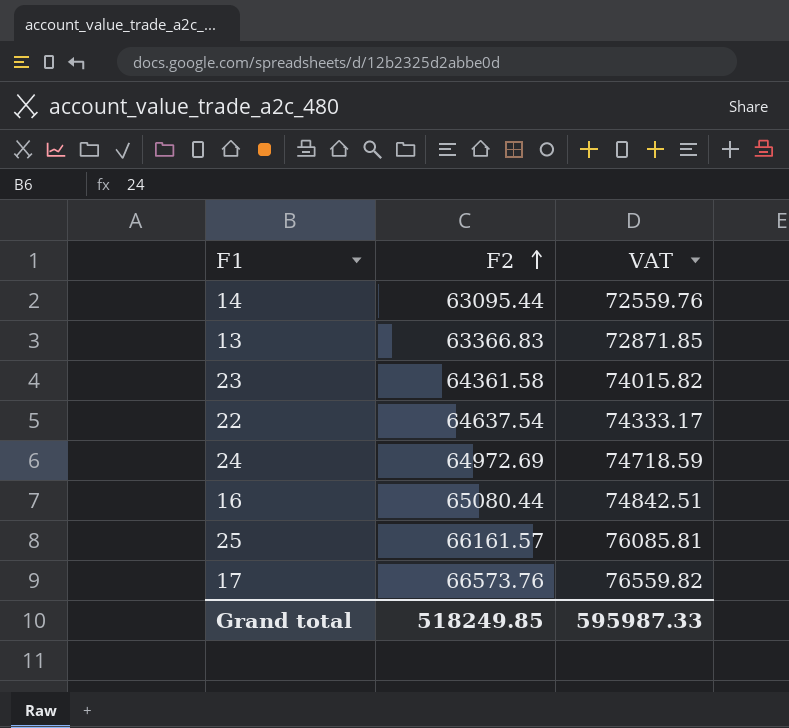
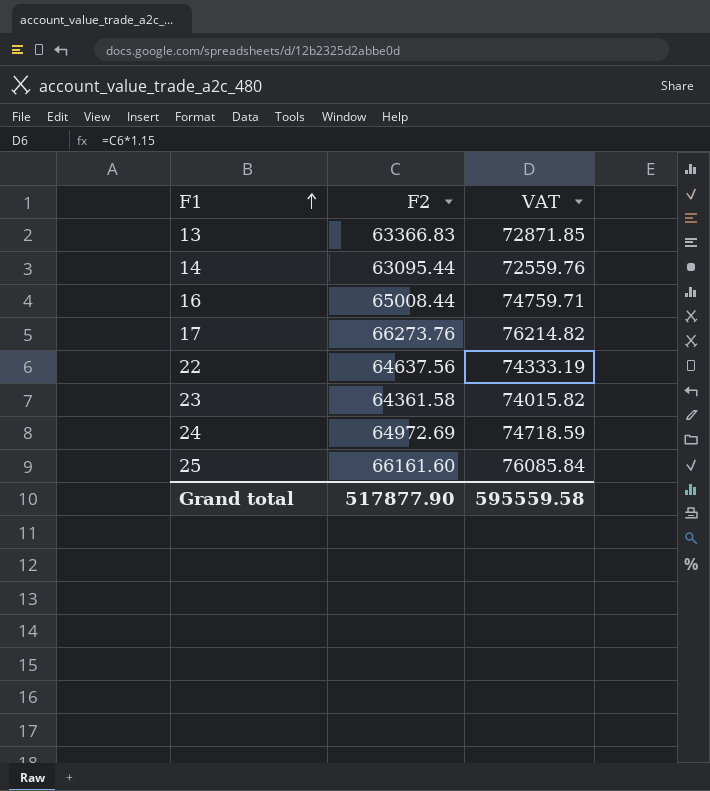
row order: F2 ascending -> F1 ascending
16 | F2: 65080.44 -> 65008.44
16 | VAT: 74842.51 -> 74759.71
17 | F2: 66573.76 -> 66273.76
17 | VAT: 76559.82 -> 76214.82
22 | F2: 64637.54 -> 64637.56
22 | VAT: 74333.17 -> 74333.19
25 | F2: 66161.57 -> 66161.60
25 | VAT: 76085.81 -> 76085.84
Grand total | F2: 518249.85 -> 517877.90
Grand total | VAT: 595987.33 -> 595559.58

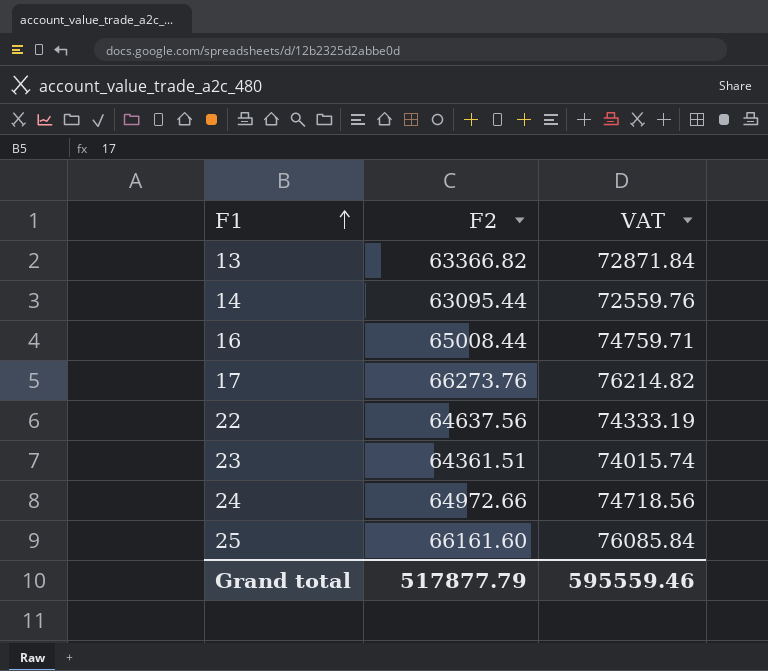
13 | F2: 63366.83 -> 63366.82
13 | VAT: 72871.85 -> 72871.84
23 | F2: 64361.58 -> 64361.51
23 | VAT: 74015.82 -> 74015.74
24 | F2: 64972.69 -> 64972.66
24 | VAT: 74718.59 -> 74718.56
Grand total | F2: 517877.90 -> 517877.79
Grand total | VAT: 595559.58 -> 595559.46

